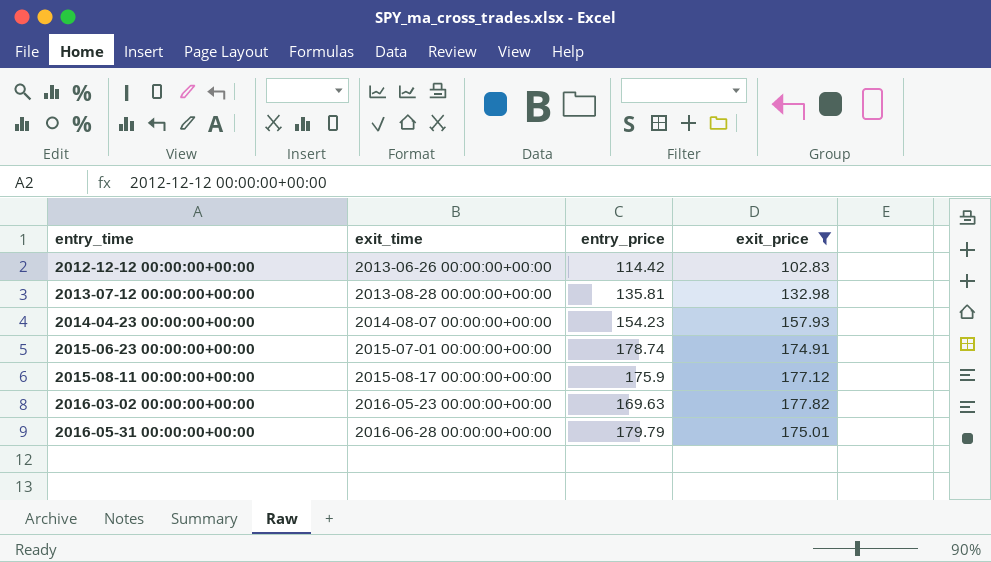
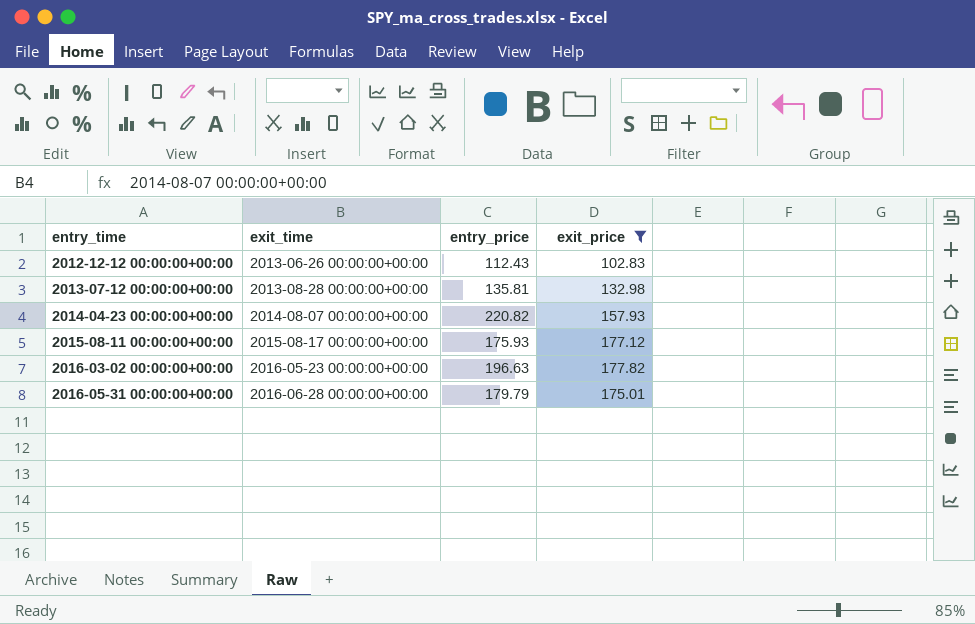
row 2015-06-23 00:00:00+00:00: 2015-07-01 00:00:00+00:00 | 178.74 | 174.91 -> none
2012-12-12 00:00:00+00:00 | entry_price: 114.42 -> 112.43
2014-04-23 00:00:00+00:00 | entry_price: 154.23 -> 220.82
2015-08-11 00:00:00+00:00 | entry_price: 175.9 -> 175.93
2016-03-02 00:00:00+00:00 | entry_price: 169.63 -> 196.63

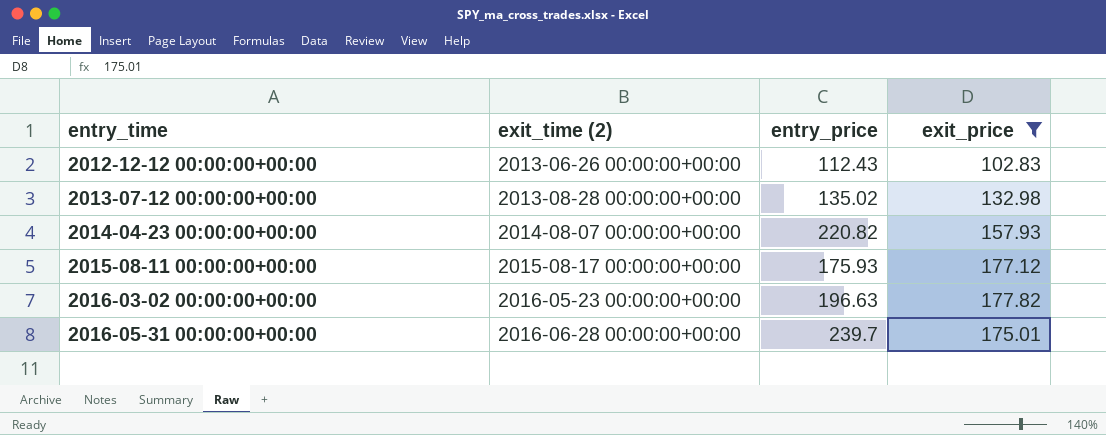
column name: exit_time -> exit_time (2)
2013-07-12 00:00:00+00:00 | entry_price: 135.81 -> 135.02
2016-05-31 00:00:00+00:00 | entry_price: 179.79 -> 239.7

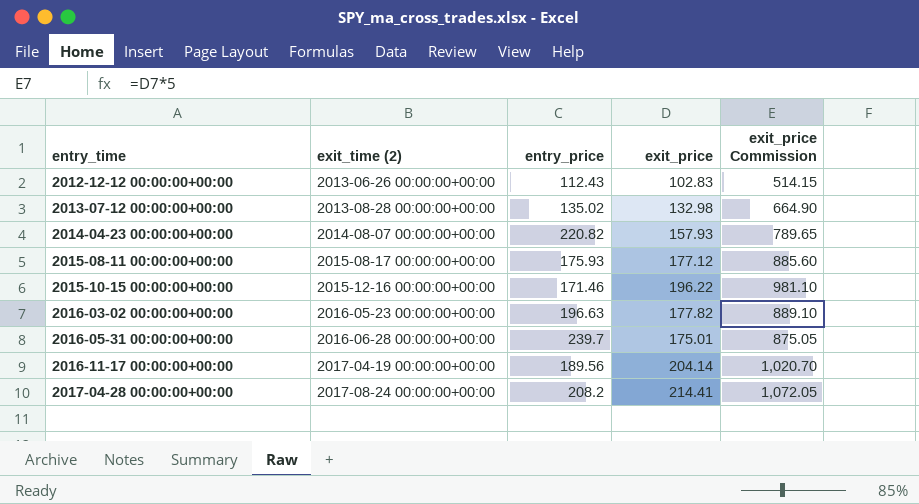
filter: exit_price <= 177.82 -> none
column exit_price Commission | formula: none -> [exit_price] * 5

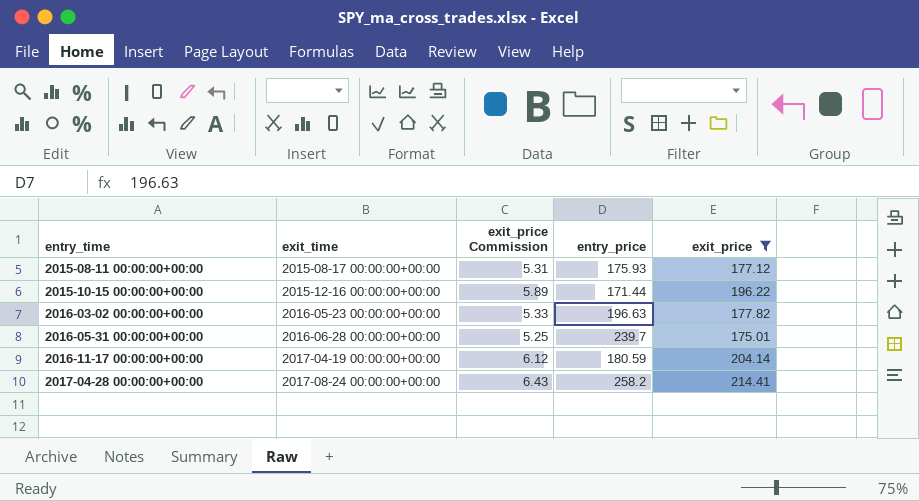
filter: none -> exit_price >= 175.01
column name: exit_time (2) -> exit_time
column exit_price Commission | formula: [exit_price] * 5 -> [exit_price] * 0.03
column exit_price Commission | position: 5 -> 3
2015-10-15 00:00:00+00:00 | entry_price: 171.46 -> 171.44
2016-11-17 00:00:00+00:00 | entry_price: 189.56 -> 180.59
2017-04-28 00:00:00+00:00 | entry_price: 208.2 -> 258.2

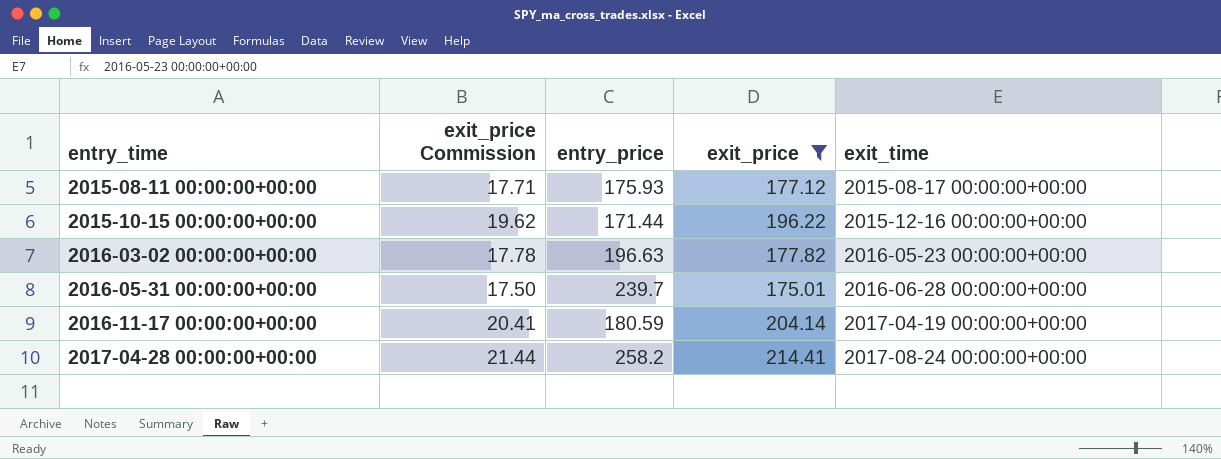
column exit_price Commission | formula: [exit_price] * 0.03 -> [exit_price] * 0.1
column exit_time | position: 2 -> 5

